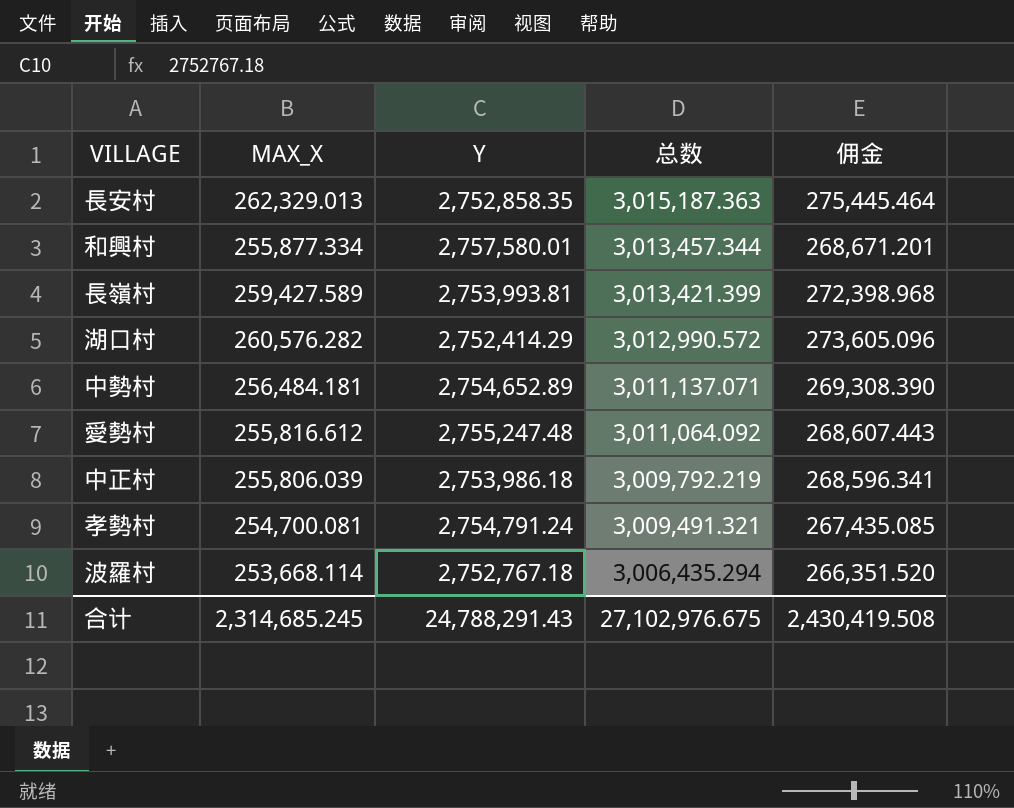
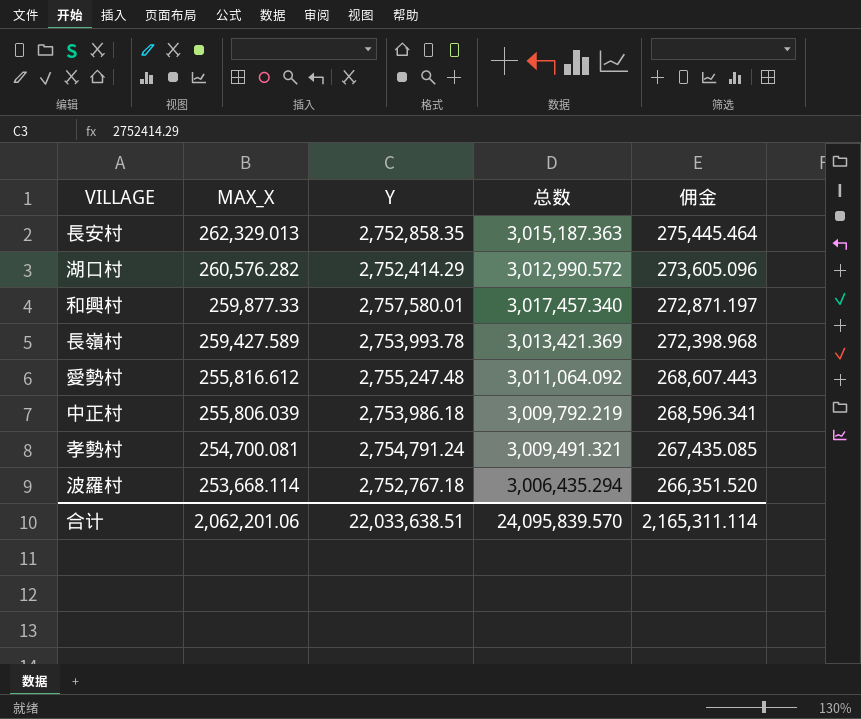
row order: 总数 descending -> MAX_X descending
row 中勢村: 256,484.181 | 2,754,652.89 | 3,011,137.071 | 269,308.390 -> none
和興村 | MAX_X: 255,877.334 -> 259,877.33
和興村 | 总数: 3,013,457.344 -> 3,017,457.340
和興村 | 佣金: 268,671.201 -> 272,871.197
長嶺村 | Y: 2,753,993.81 -> 2,753,993.78
長嶺村 | 总数: 3,013,421.399 -> 3,013,421.369
合计 | MAX_X: 2,314,685.245 -> 2,062,201.06
合计 | Y: 24,788,291.43 -> 22,033,638.51
合计 | 总数: 27,102,976.675 -> 24,095,839.570
合计 | 佣金: 2,430,419.508 -> 2,165,311.114

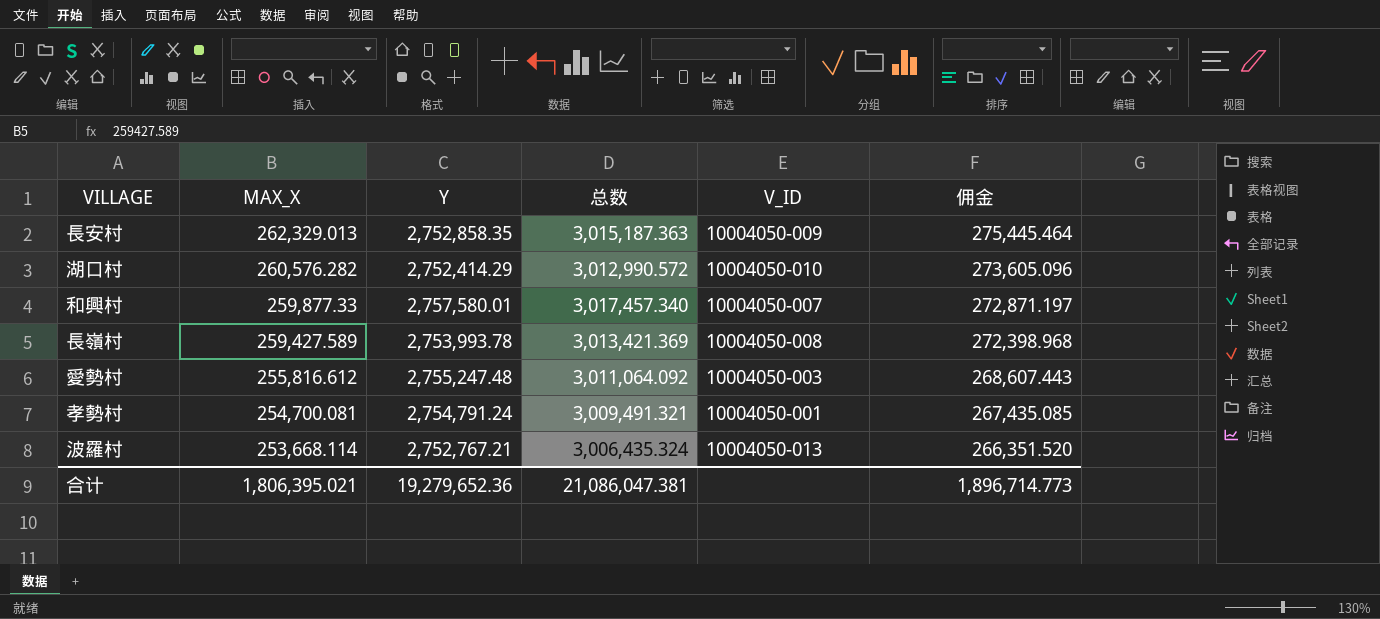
column V_ID | position: none -> 5
row 中正村: 255,806.039 | 2,753,986.18 | 3,009,792.219 | 268,596.341 -> none
波羅村 | Y: 2,752,767.18 -> 2,752,767.21
波羅村 | 总数: 3,006,435.294 -> 3,006,435.324
合计 | MAX_X: 2,062,201.06 -> 1,806,395.021
合计 | Y: 22,033,638.51 -> 19,279,652.36
合计 | 总数: 24,095,839.570 -> 21,086,047.381
合计 | 佣金: 2,165,311.114 -> 1,896,714.773

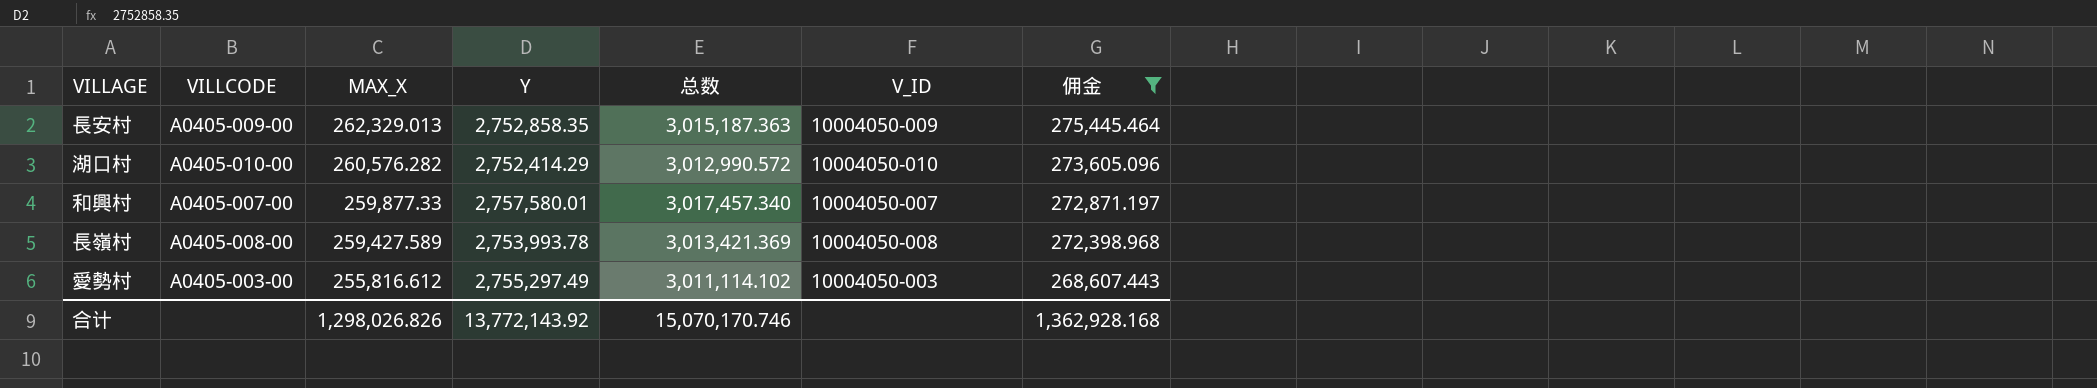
filter: none -> 佣金 >= 268,607.443
column VILLCODE | position: none -> 2
愛勢村 | Y: 2,755,247.48 -> 2,755,297.49
愛勢村 | 总数: 3,011,064.092 -> 3,011,114.102
合计 | MAX_X: 1,806,395.021 -> 1,298,026.826
合计 | Y: 19,279,652.36 -> 13,772,143.92
合计 | 总数: 21,086,047.381 -> 15,070,170.746
合计 | 佣金: 1,896,714.773 -> 1,362,928.168

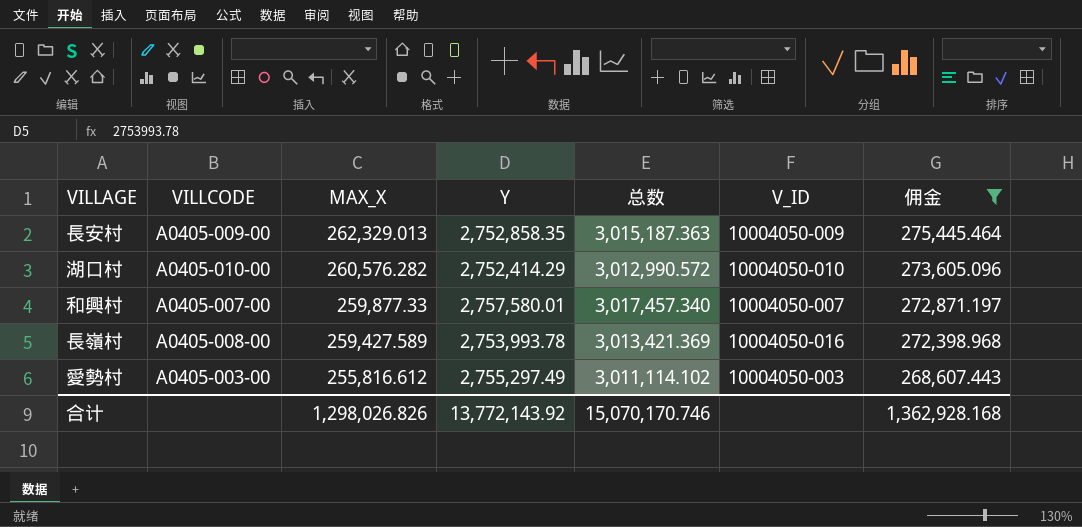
長嶺村 | V_ID: 10004050-008 -> 10004050-016

